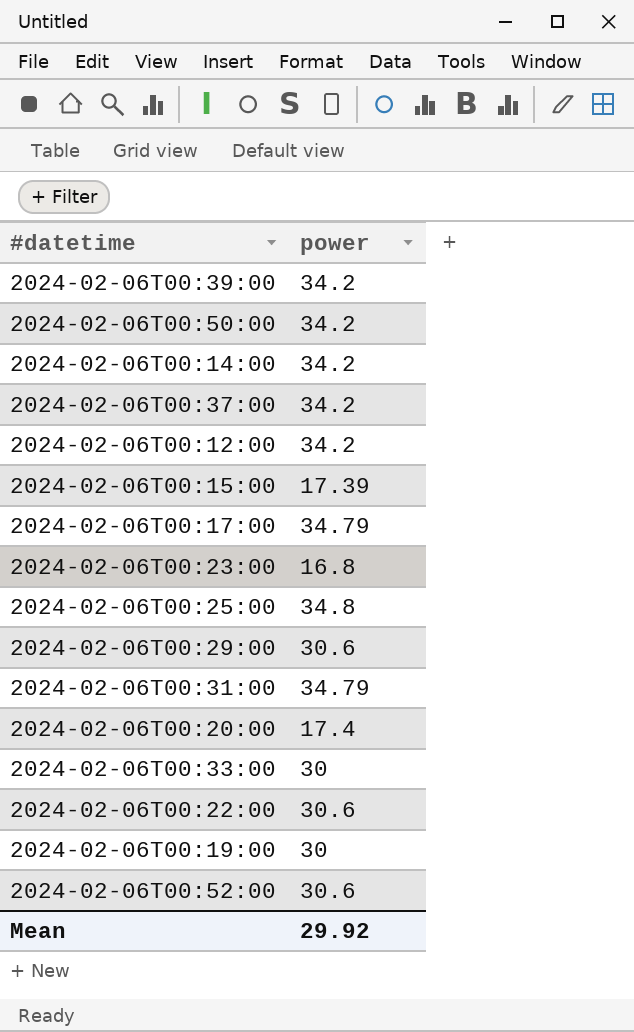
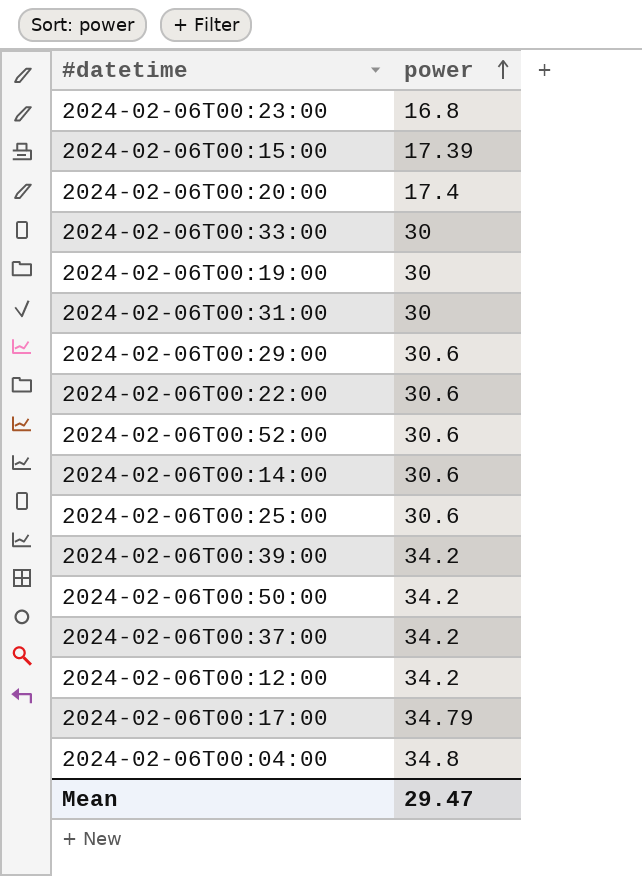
row order: none -> power ascending
2024-02-06T00:31:00 | power: 34.79 -> 30
2024-02-06T00:14:00 | power: 34.2 -> 30.6
2024-02-06T00:25:00 | power: 34.8 -> 30.6
row 2024-02-06T00:04:00: none -> 34.8
Mean | power: 29.92 -> 29.47

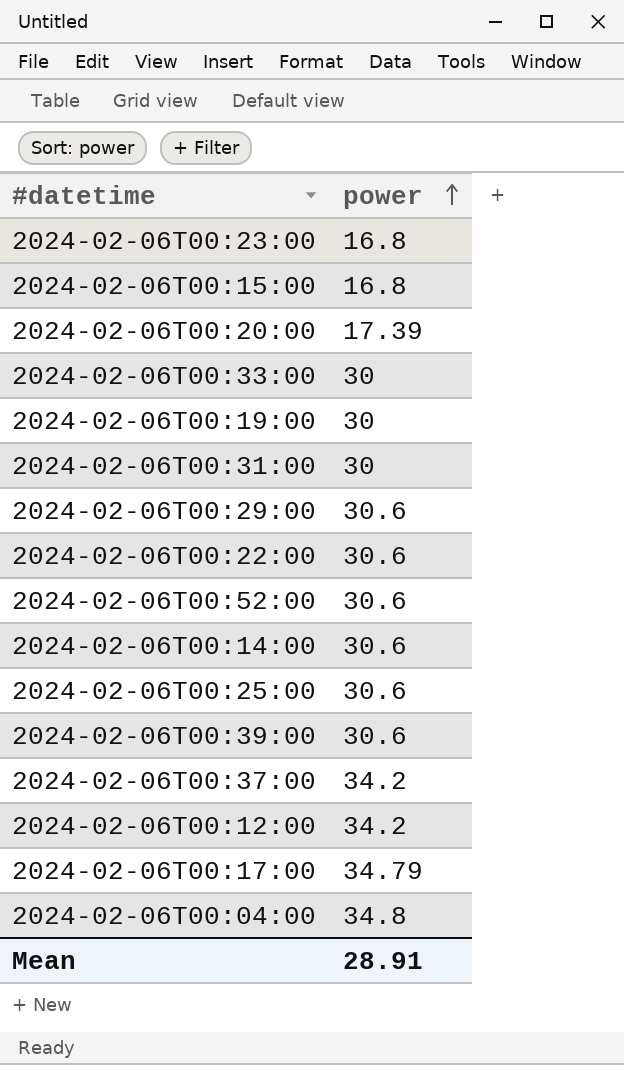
row 2024-02-06T00:50:00: 34.2 -> none
2024-02-06T00:15:00 | power: 17.39 -> 16.8
2024-02-06T00:20:00 | power: 17.4 -> 17.39
2024-02-06T00:39:00 | power: 34.2 -> 30.6
Mean | power: 29.47 -> 28.91

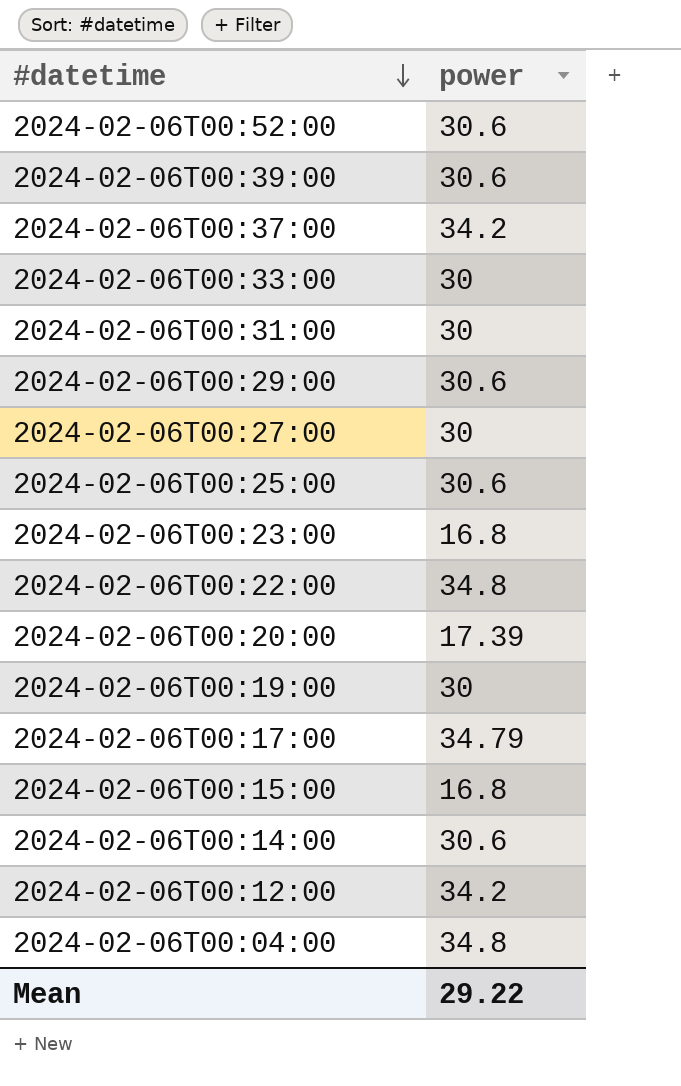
row order: power ascending -> #datetime descending
row 2024-02-06T00:27:00: none -> 30
2024-02-06T00:22:00 | power: 30.6 -> 34.8
Mean | power: 28.91 -> 29.22

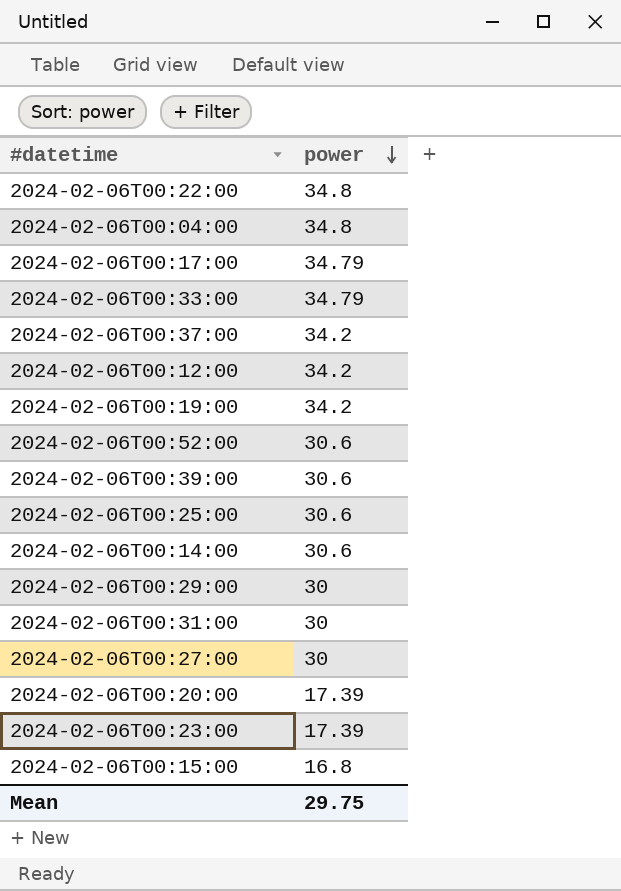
row order: #datetime descending -> power descending
2024-02-06T00:33:00 | power: 30 -> 34.79
2024-02-06T00:19:00 | power: 30 -> 34.2
2024-02-06T00:29:00 | power: 30.6 -> 30
2024-02-06T00:23:00 | power: 16.8 -> 17.39
Mean | power: 29.22 -> 29.75

